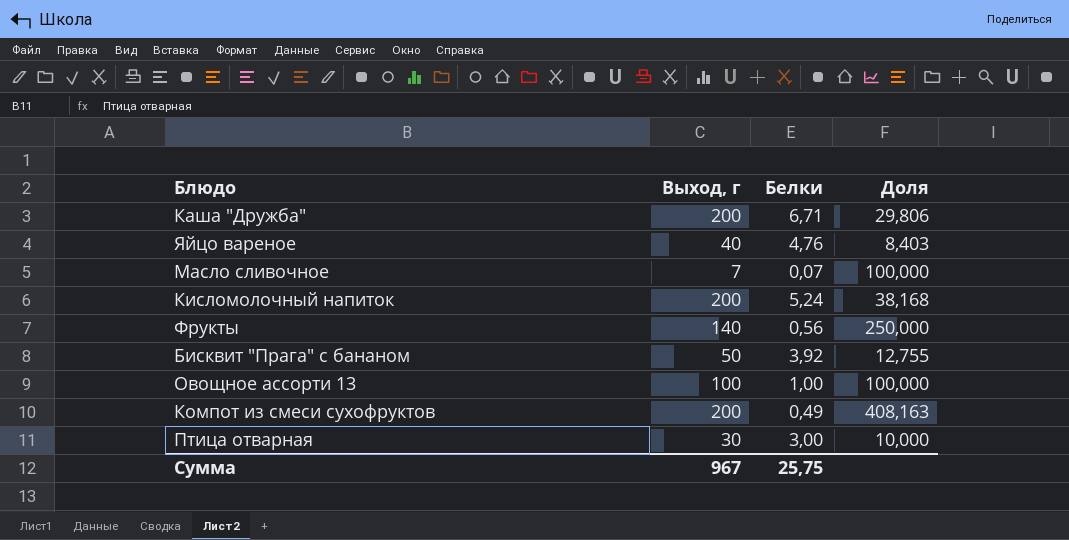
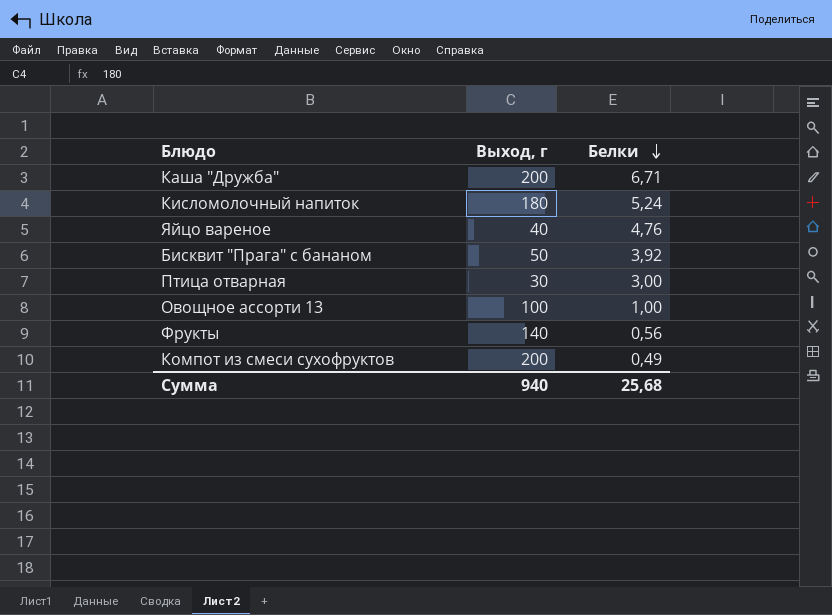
row order: none -> Белки descending
column Доля | formula: [Выход, г] / [Белки] -> none
row Масло сливочное: 7 | 0,07 | 100,000 -> none
Кисломолочный напиток | Выход, г: 200 -> 180
Сумма | Выход, г: 967 -> 940
Сумма | Белки: 25,75 -> 25,68

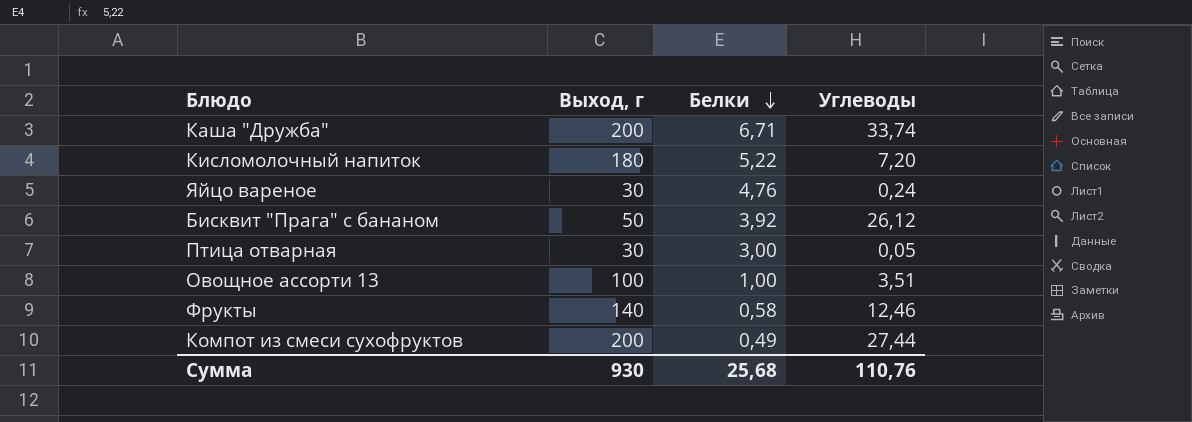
column Углеводы | position: none -> 4
Кисломолочный напиток | Белки: 5,24 -> 5,22
Яйцо вареное | Выход, г: 40 -> 30
Фрукты | Белки: 0,56 -> 0,58
Сумма | Выход, г: 940 -> 930

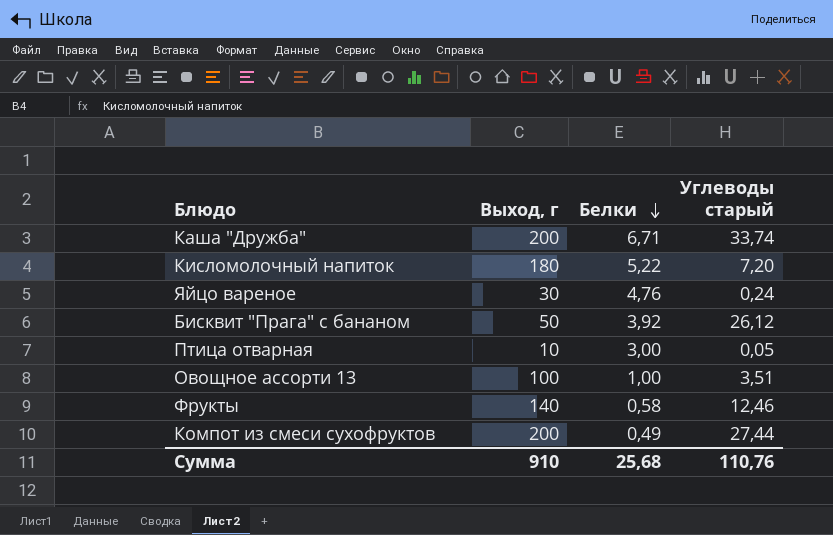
column name: Углеводы -> Углеводы старый
Птица отварная | Выход, г: 30 -> 10
Сумма | Выход, г: 930 -> 910

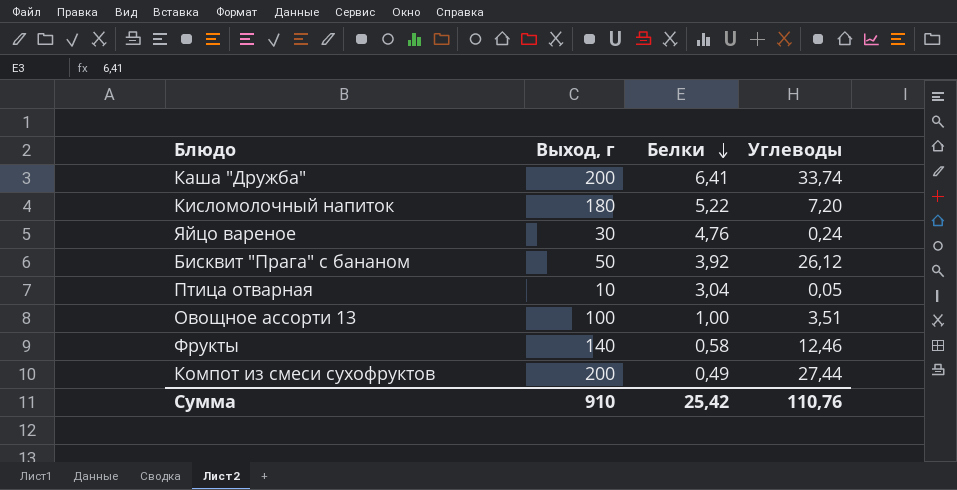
column name: Углеводы старый -> Углеводы
Каша "Дружба" | Белки: 6,71 -> 6,41
Птица отварная | Белки: 3,00 -> 3,04
Сумма | Белки: 25,68 -> 25,42

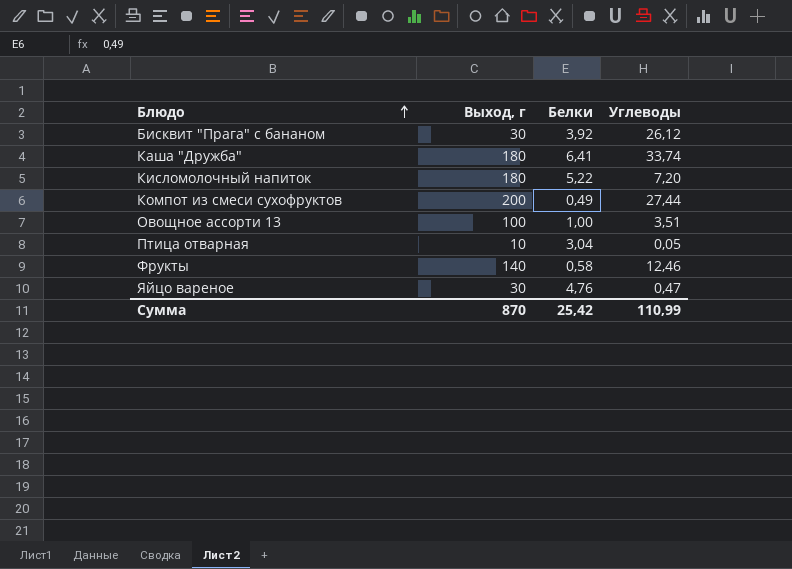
row order: Белки descending -> Блюдо ascending
Бисквит "Прага" с бананом | Выход, г: 50 -> 30
Каша "Дружба" | Выход, г: 200 -> 180
Яйцо вареное | Углеводы: 0,24 -> 0,47
Сумма | Выход, г: 910 -> 870
Сумма | Углеводы: 110,76 -> 110,99

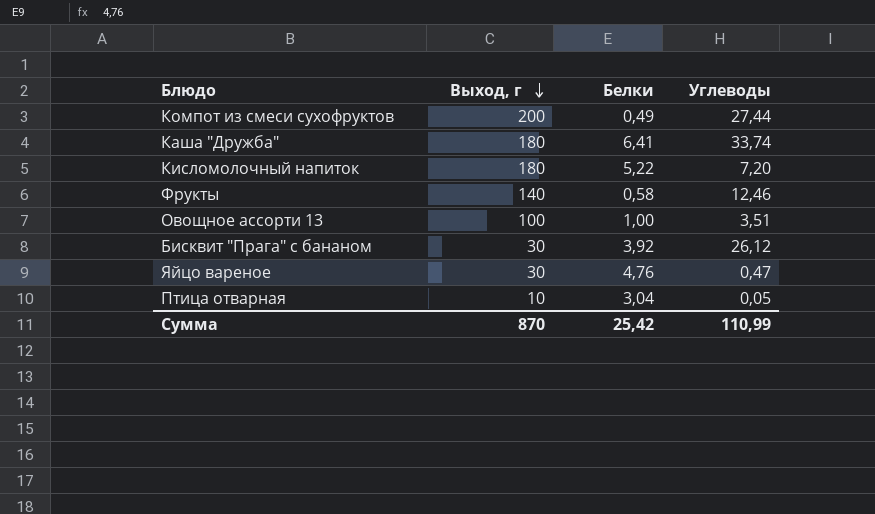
row order: Блюдо ascending -> Выход, г descending

